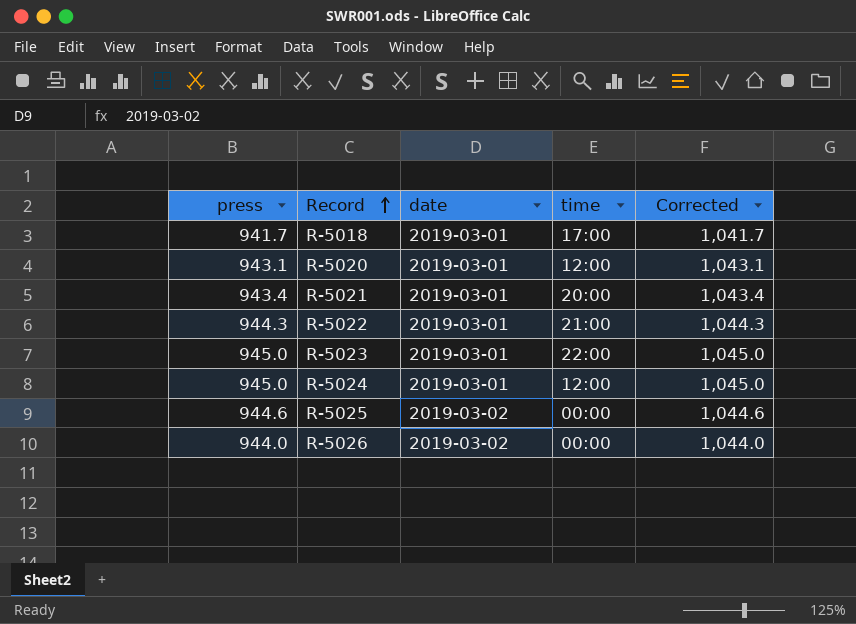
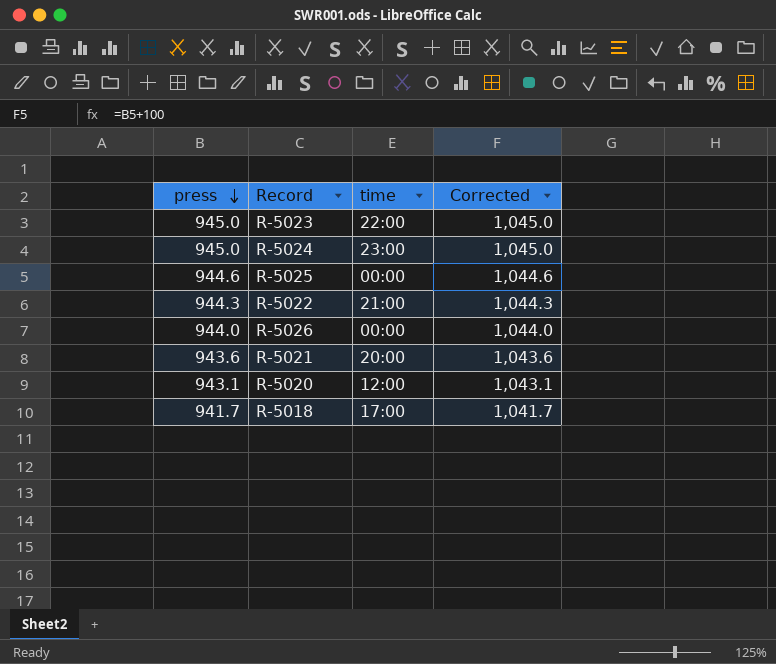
row order: Record ascending -> press descending
column date | position: 3 -> none
R-5024 | time: 12:00 -> 23:00
R-5021 | press: 943.4 -> 943.6
R-5021 | Corrected: 1,043.4 -> 1,043.6

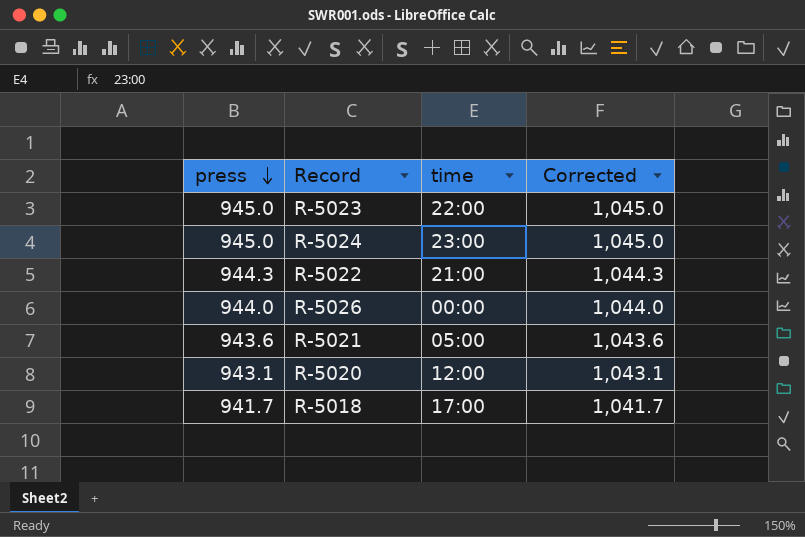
row R-5025: 944.6 | 00:00 | 1,044.6 -> none
R-5021 | time: 20:00 -> 05:00

